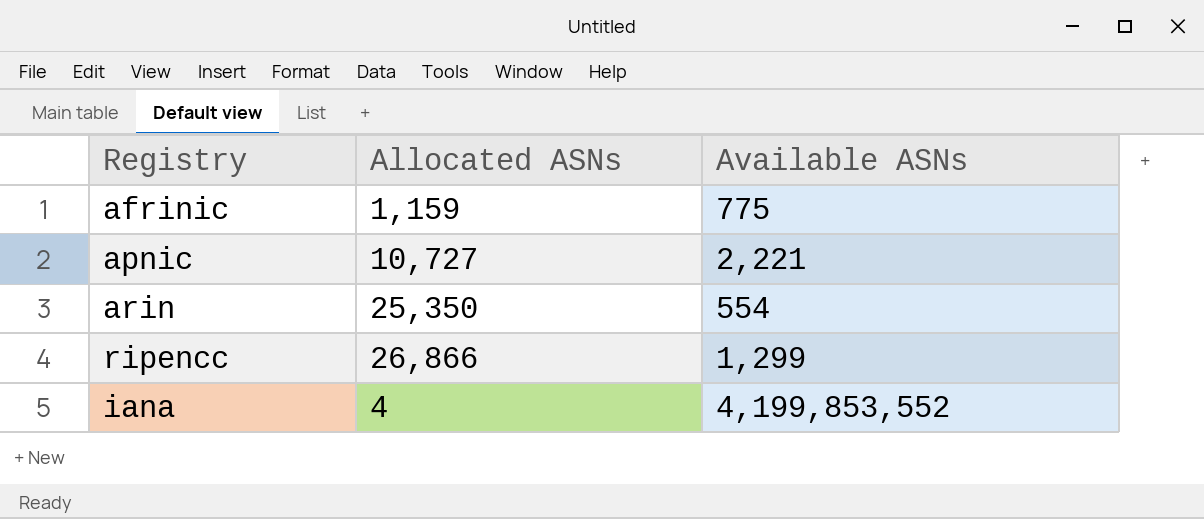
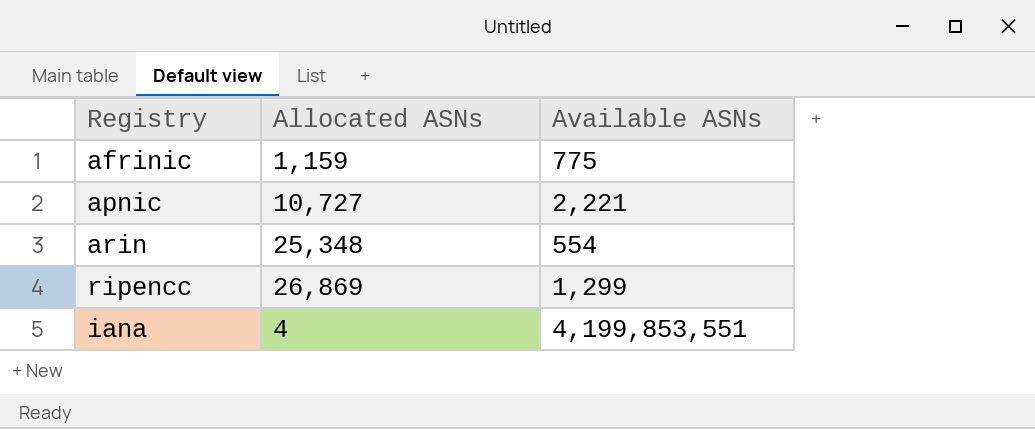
arin | Allocated ASNs: 25,350 -> 25,348
ripencc | Allocated ASNs: 26,866 -> 26,869
iana | Available ASNs: 4,199,853,552 -> 4,199,853,551

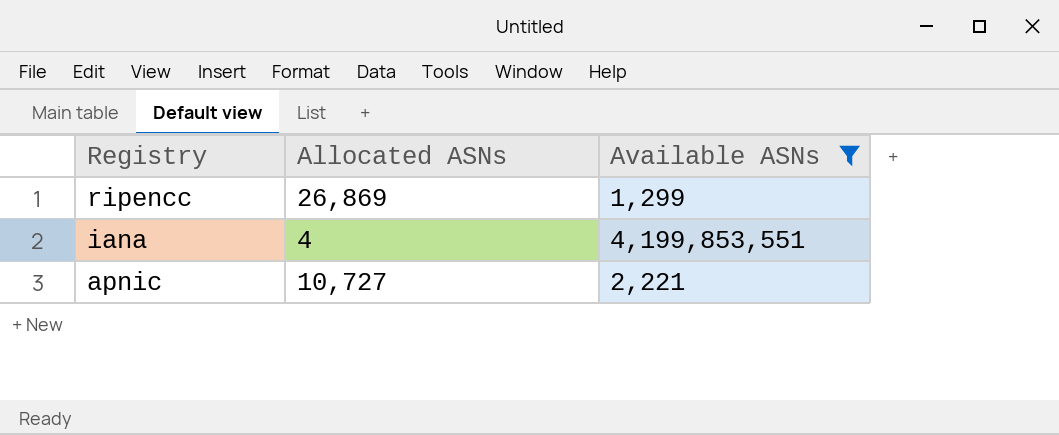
filter: none -> Available ASNs >= 1,299
row order: none -> Registry descending

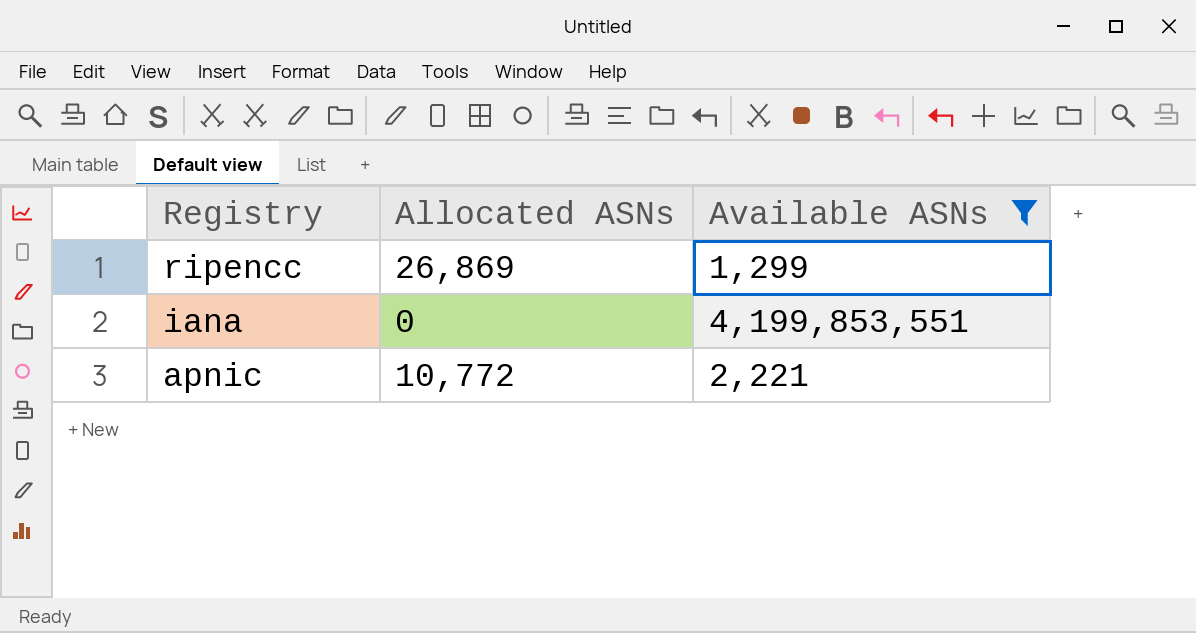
iana | Allocated ASNs: 4 -> 0
apnic | Allocated ASNs: 10,727 -> 10,772

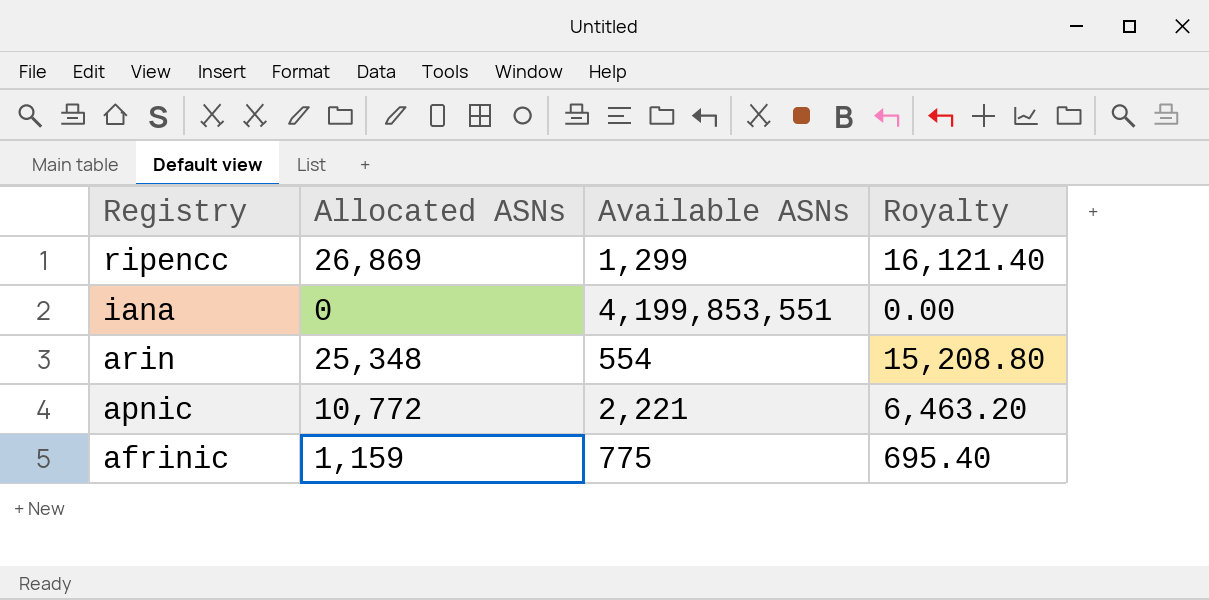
filter: Available ASNs >= 1,299 -> none
column Royalty | formula: none -> [Allocated ASNs] * 0.6

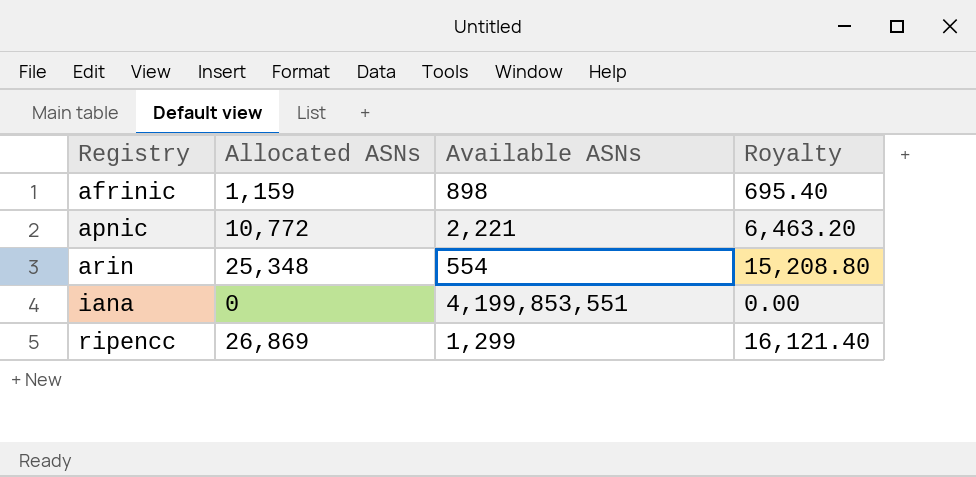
row order: Registry descending -> Registry ascending
afrinic | Available ASNs: 775 -> 898

